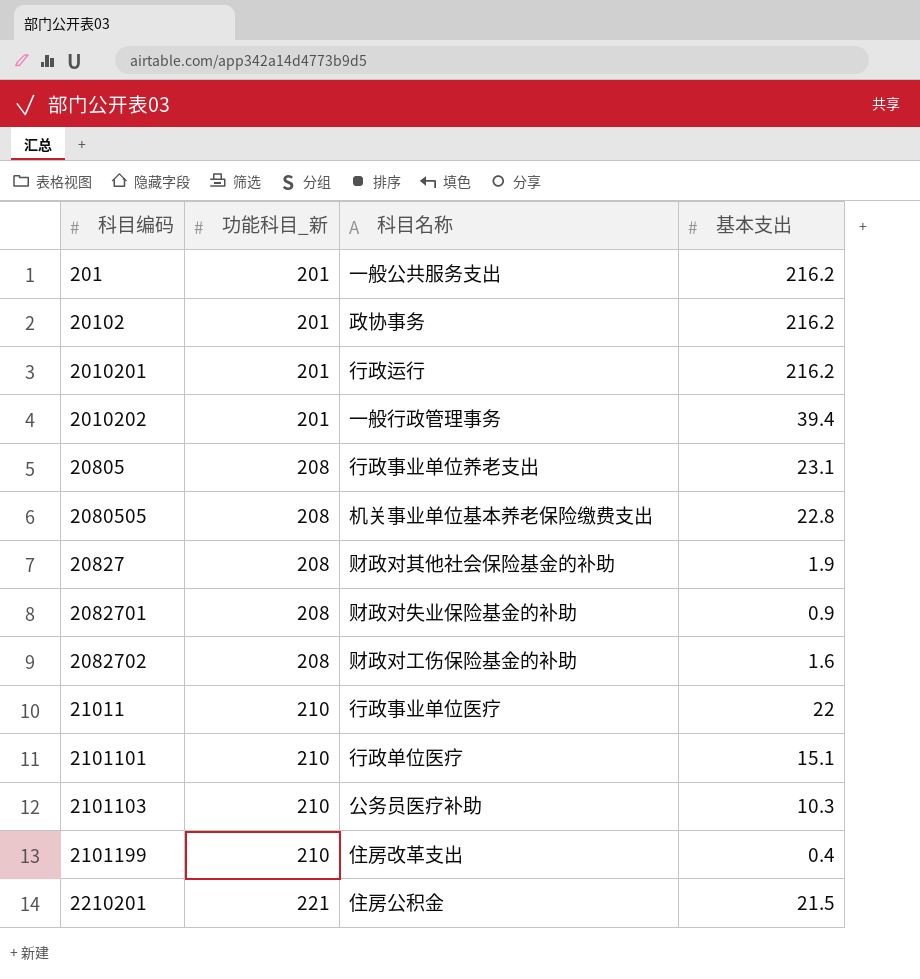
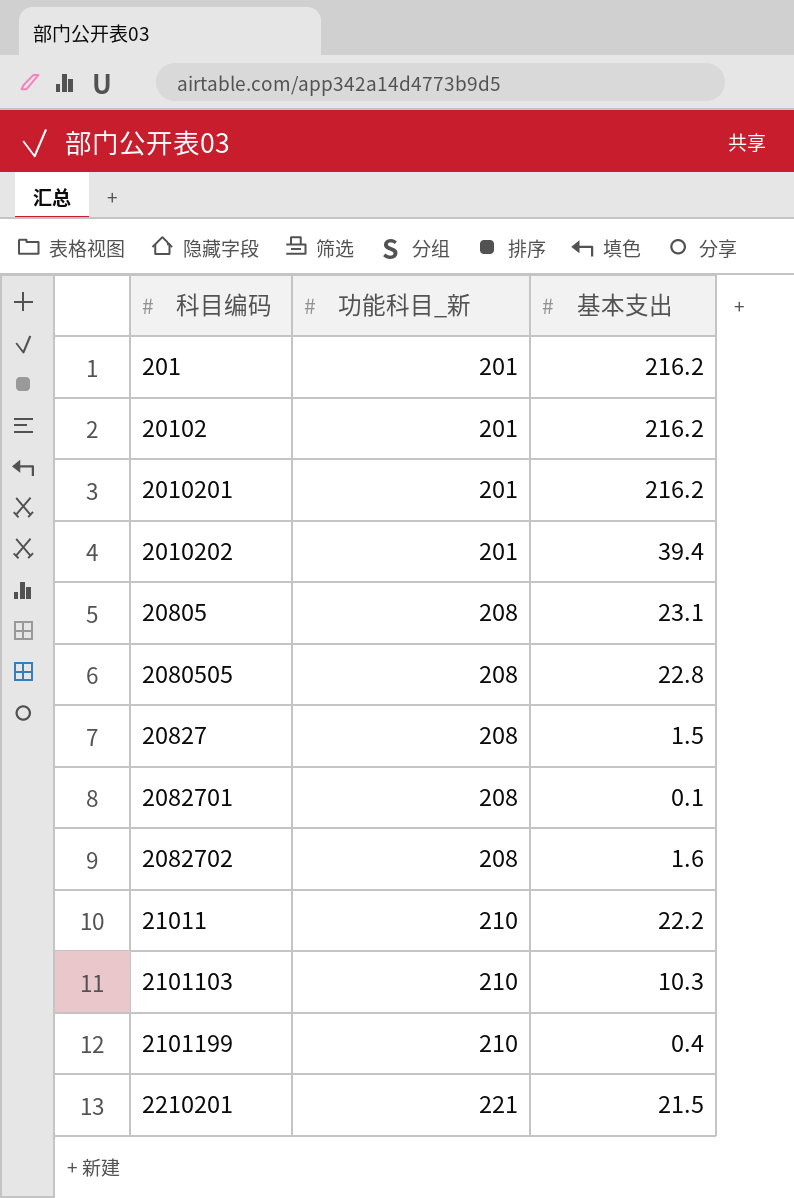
column 科目名称 | position: 3 -> none
row 2101101: 210 | 行政单位医疗 | 15.1 -> none
20827 | 基本支出: 1.9 -> 1.5
2082701 | 基本支出: 0.9 -> 0.1
21011 | 基本支出: 22 -> 22.2

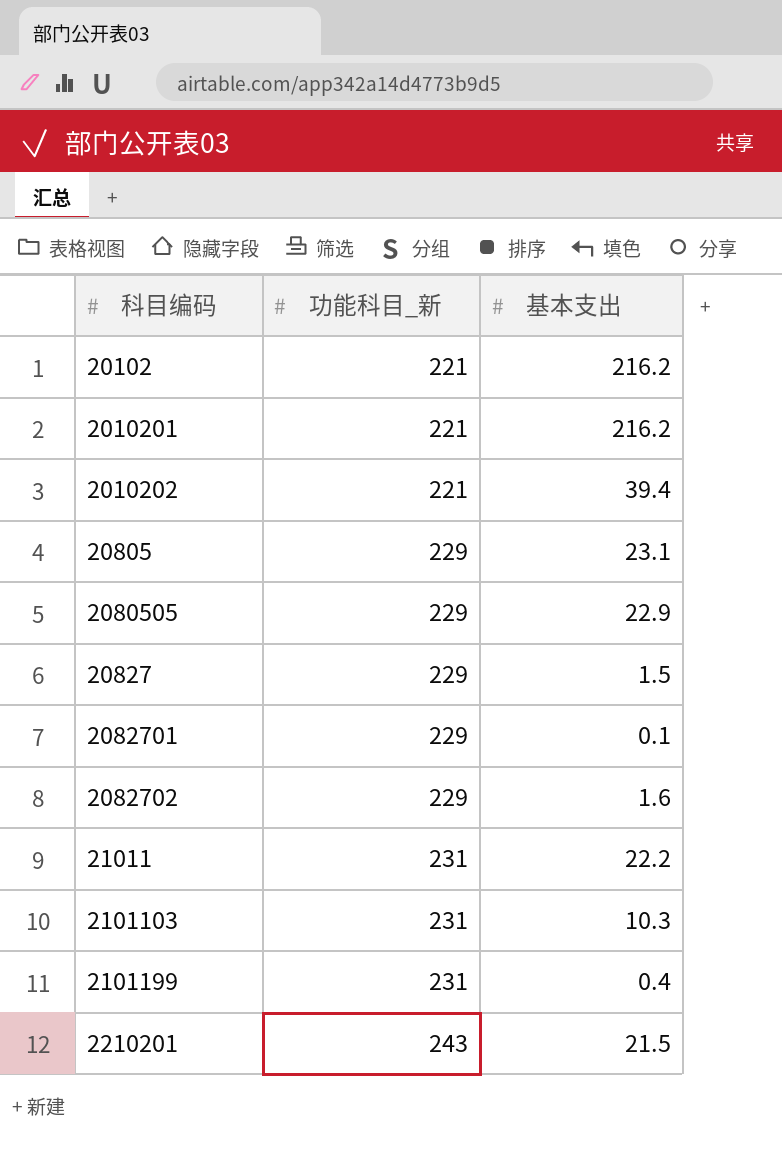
row 201: 201 | 216.2 -> none
20102 | 功能科目_新: 201 -> 221
2010201 | 功能科目_新: 201 -> 221
2010202 | 功能科目_新: 201 -> 221
20805 | 功能科目_新: 208 -> 229
2080505 | 功能科目_新: 208 -> 229
2080505 | 基本支出: 22.8 -> 22.9
20827 | 功能科目_新: 208 -> 229
2082701 | 功能科目_新: 208 -> 229
2082702 | 功能科目_新: 208 -> 229
21011 | 功能科目_新: 210 -> 231
2101103 | 功能科目_新: 210 -> 231
2101199 | 功能科目_新: 210 -> 231
2210201 | 功能科目_新: 221 -> 243

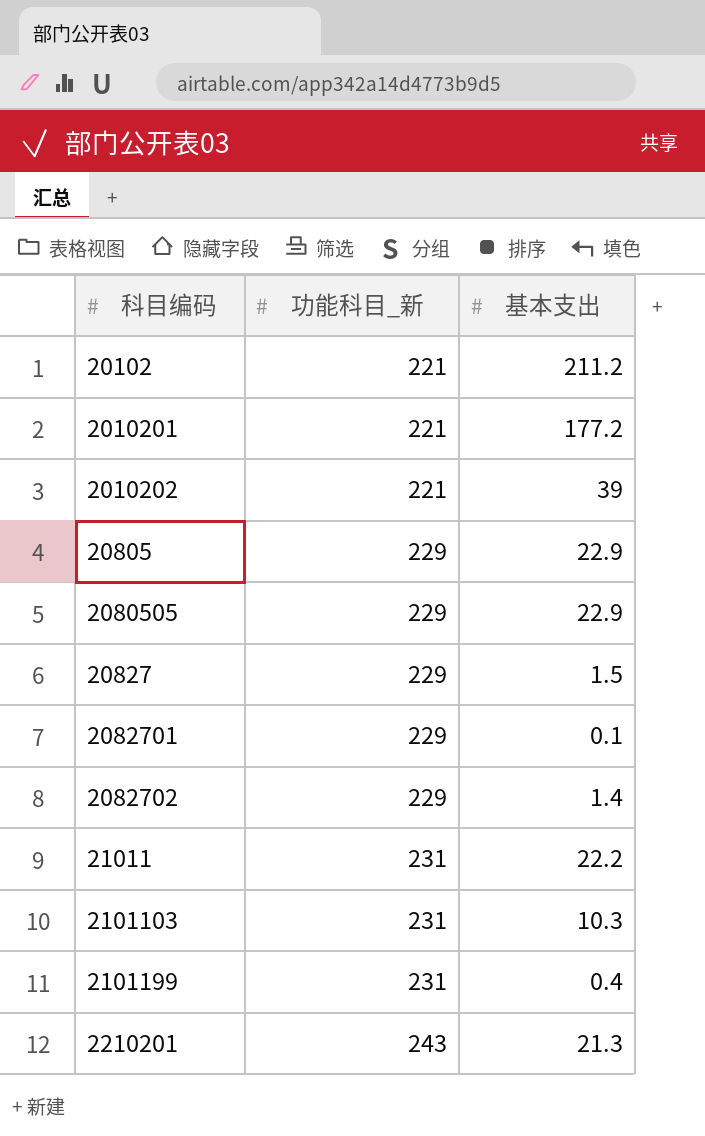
20102 | 基本支出: 216.2 -> 211.2
2010201 | 基本支出: 216.2 -> 177.2
2010202 | 基本支出: 39.4 -> 39
20805 | 基本支出: 23.1 -> 22.9
2082702 | 基本支出: 1.6 -> 1.4
2210201 | 基本支出: 21.5 -> 21.3

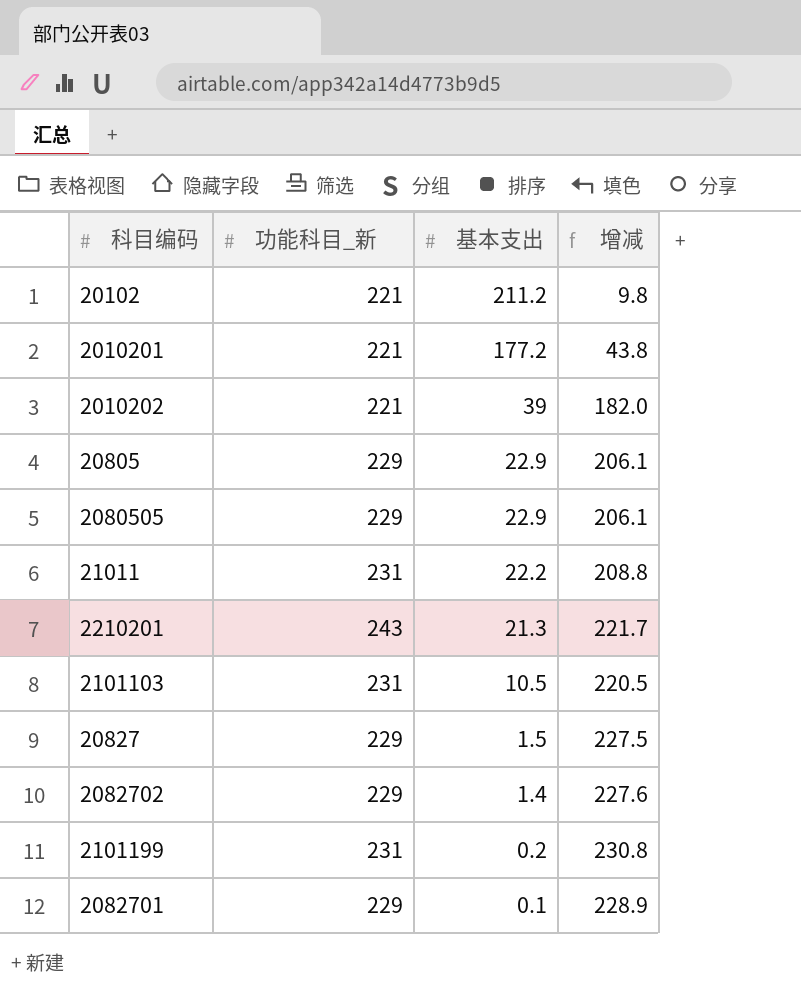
row order: 功能科目_新 ascending -> 基本支出 descending
column 增减 | formula: none -> [功能科目_新] - [基本支出]
2101103 | 基本支出: 10.3 -> 10.5
2101199 | 基本支出: 0.4 -> 0.2

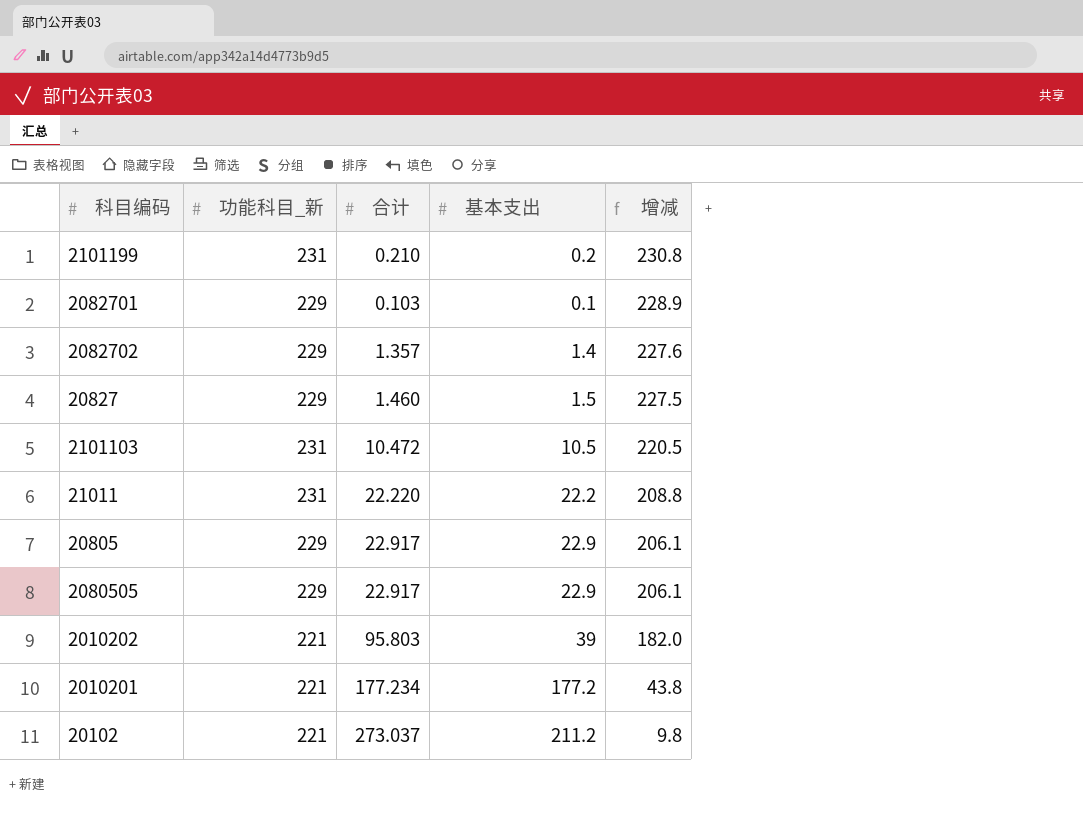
row order: 基本支出 descending -> 增减 descending
column 合计 | position: none -> 3
row 2210201: 243 | 21.3 | 221.7 -> none

